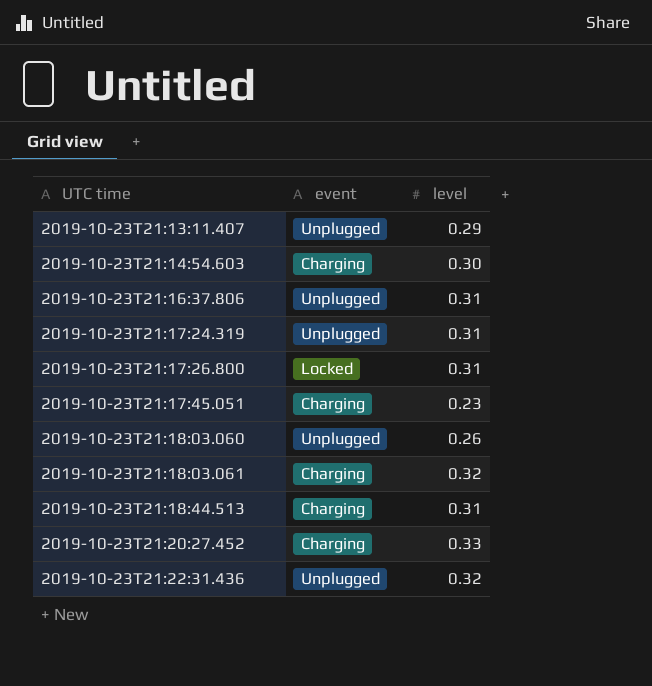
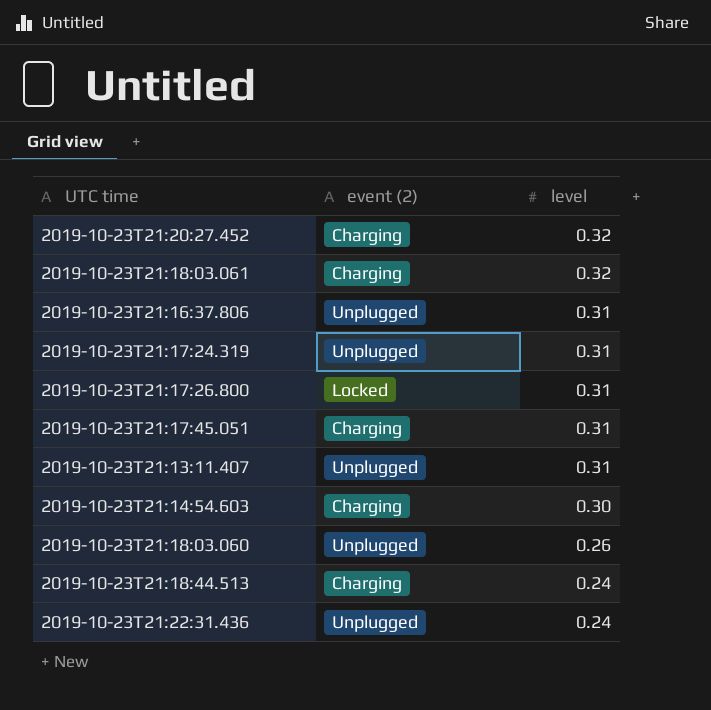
row order: UTC time ascending -> level descending
column name: event -> event (2)
2019-10-23T21:20:27.452 | level: 0.33 -> 0.32
2019-10-23T21:17:45.051 | level: 0.23 -> 0.31
2019-10-23T21:13:11.407 | level: 0.29 -> 0.31
2019-10-23T21:18:44.513 | level: 0.31 -> 0.24
2019-10-23T21:22:31.436 | level: 0.32 -> 0.24

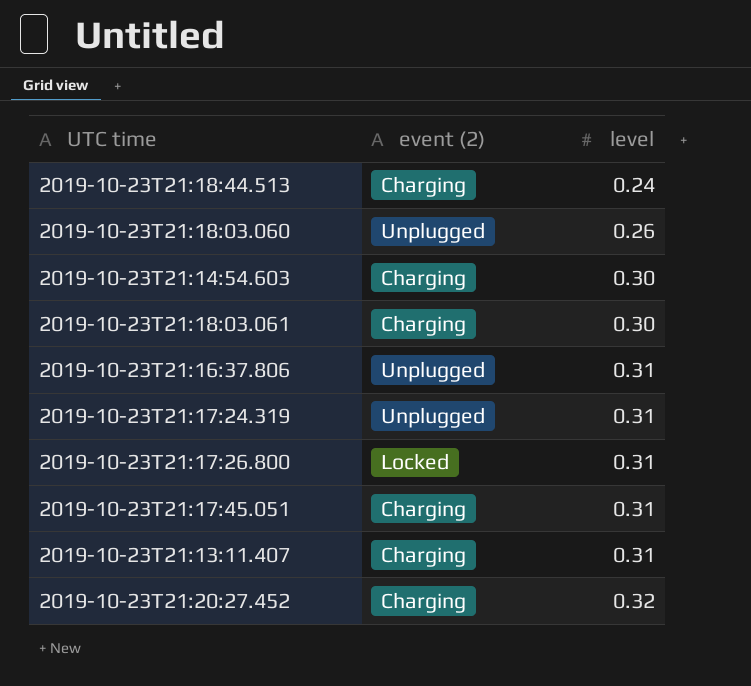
row order: level descending -> level ascending
row 2019-10-23T21:22:31.436: Unplugged | 0.24 -> none
2019-10-23T21:18:03.061 | level: 0.32 -> 0.30
2019-10-23T21:13:11.407 | event (2): Unplugged -> Charging

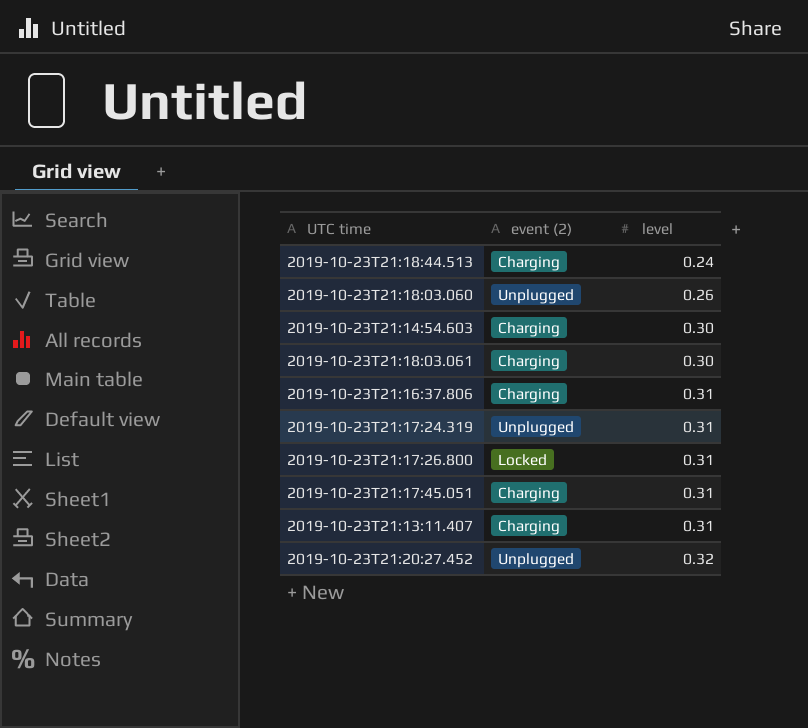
2019-10-23T21:16:37.806 | event (2): Unplugged -> Charging
2019-10-23T21:20:27.452 | event (2): Charging -> Unplugged

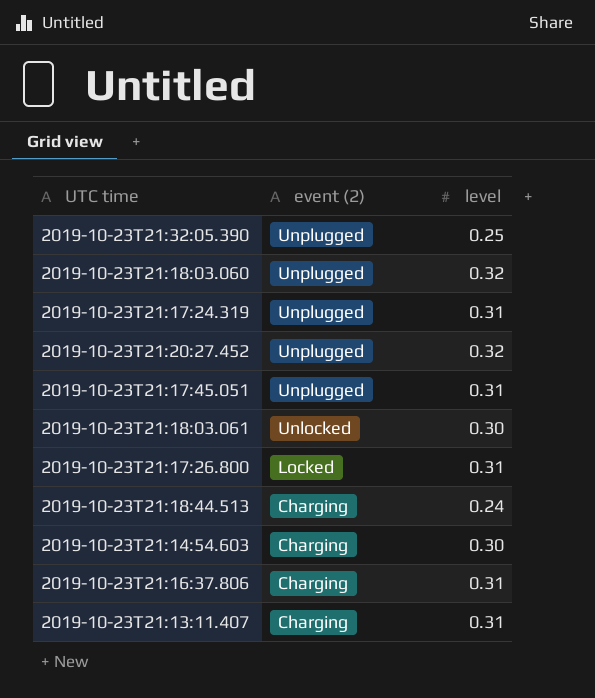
row order: level ascending -> event (2) descending
row 2019-10-23T21:32:05.390: none -> Unplugged | 0.25
2019-10-23T21:18:03.060 | level: 0.26 -> 0.32
2019-10-23T21:17:45.051 | event (2): Charging -> Unplugged
2019-10-23T21:18:03.061 | event (2): Charging -> Unlocked

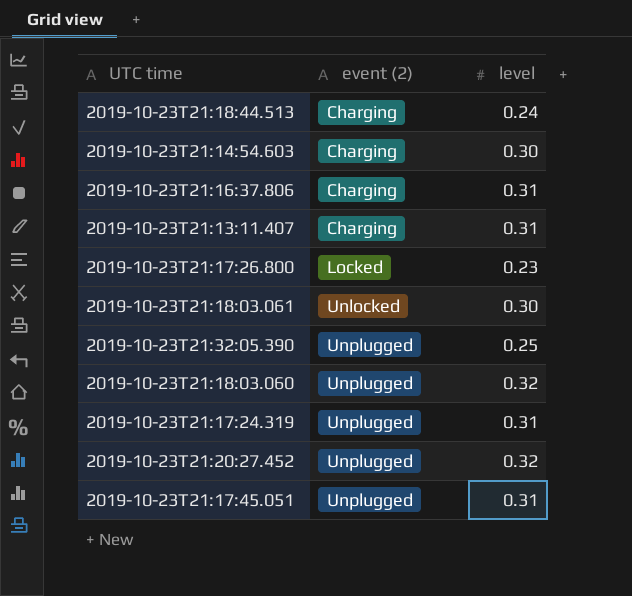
row order: event (2) descending -> event (2) ascending
2019-10-23T21:17:26.800 | level: 0.31 -> 0.23

